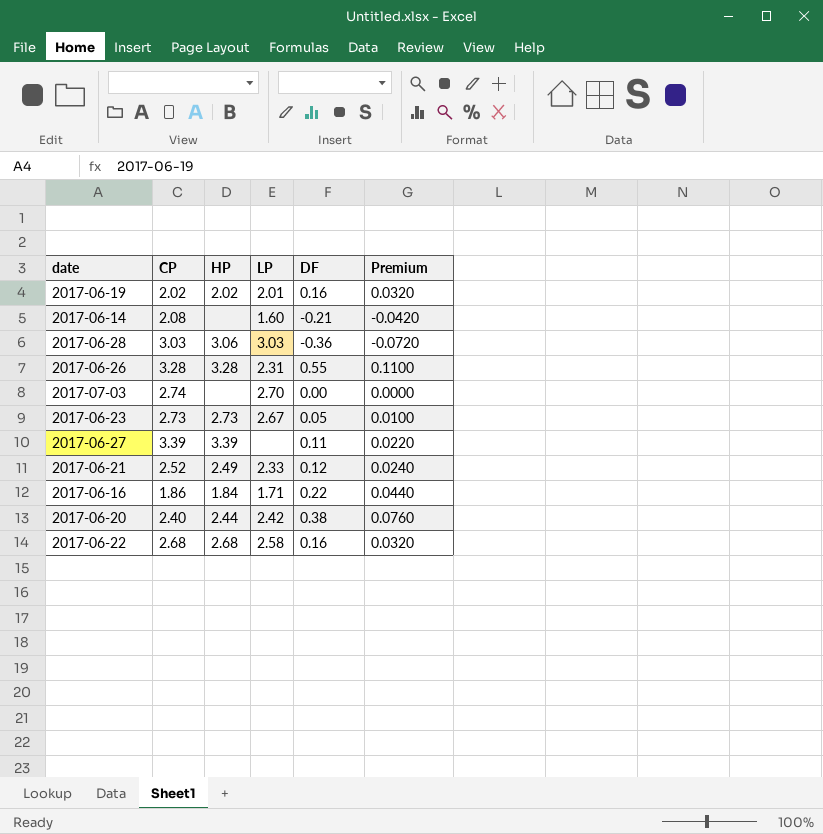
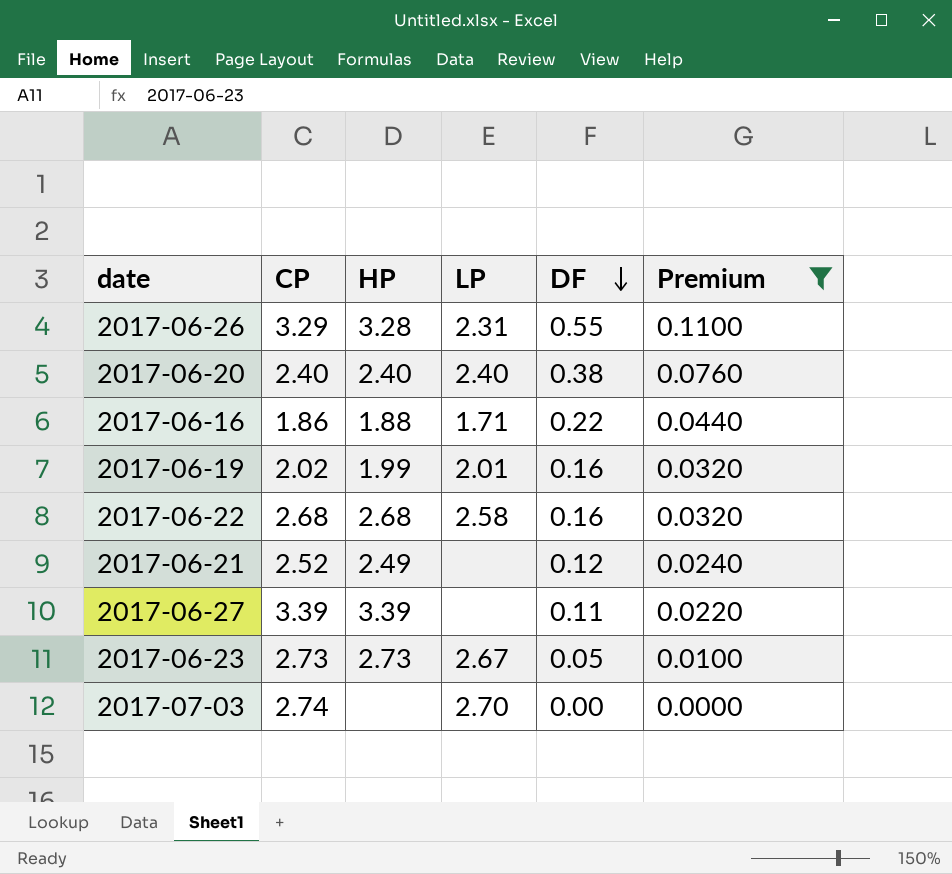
filter: none -> Premium >= 0.0000
row order: none -> DF descending
2017-06-26 | CP: 3.28 -> 3.29
2017-06-20 | HP: 2.44 -> 2.40
2017-06-20 | LP: 2.42 -> 2.40
2017-06-16 | HP: 1.84 -> 1.88
2017-06-19 | HP: 2.02 -> 1.99
2017-06-21 | LP: 2.33 -> none

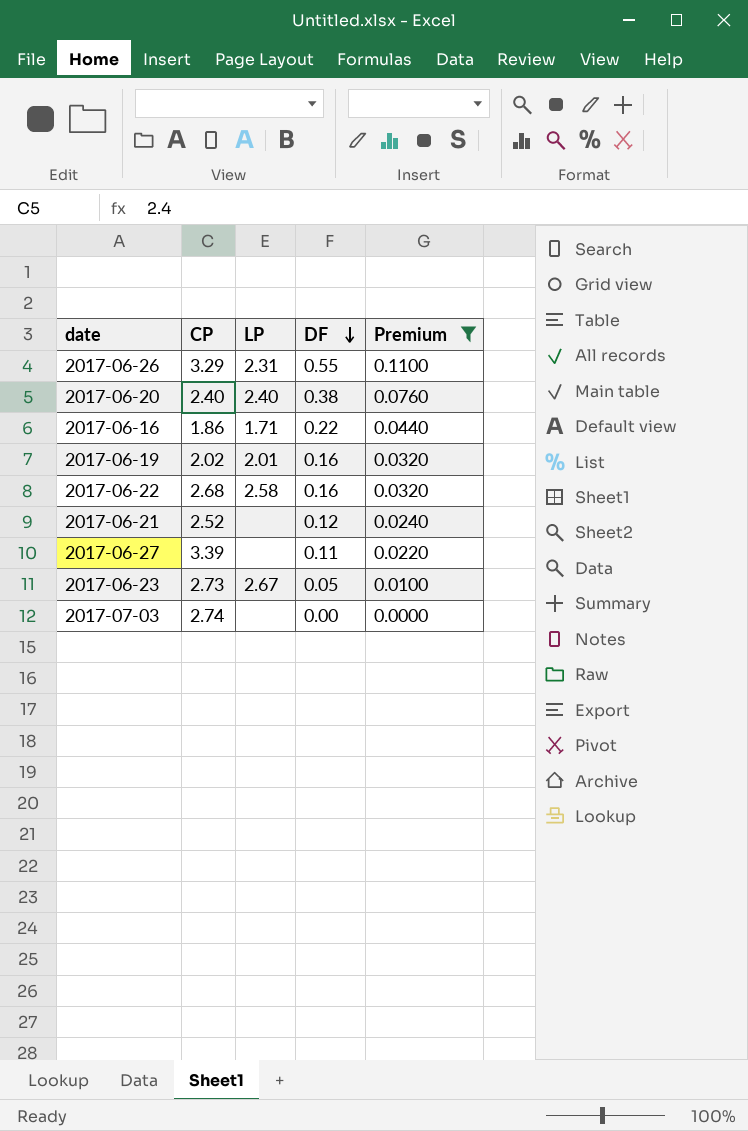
column HP | position: 3 -> none
2017-07-03 | LP: 2.70 -> none

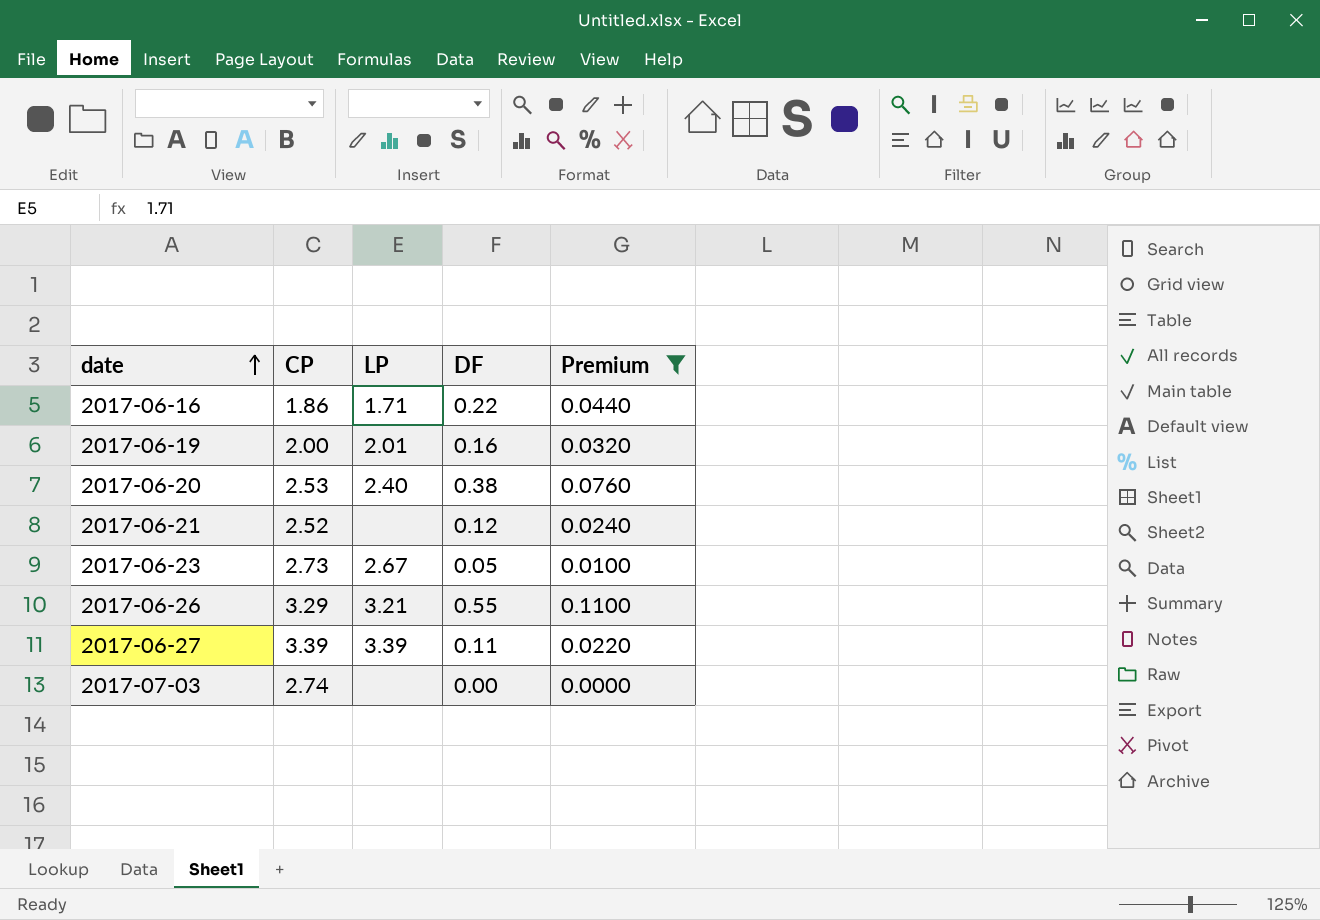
row order: DF descending -> date ascending
row 2017-06-22: 2.68 | 2.58 | 0.16 | 0.0320 -> none
2017-06-19 | CP: 2.02 -> 2.00
2017-06-20 | CP: 2.40 -> 2.53
2017-06-26 | LP: 2.31 -> 3.21
2017-06-27 | LP: none -> 3.39

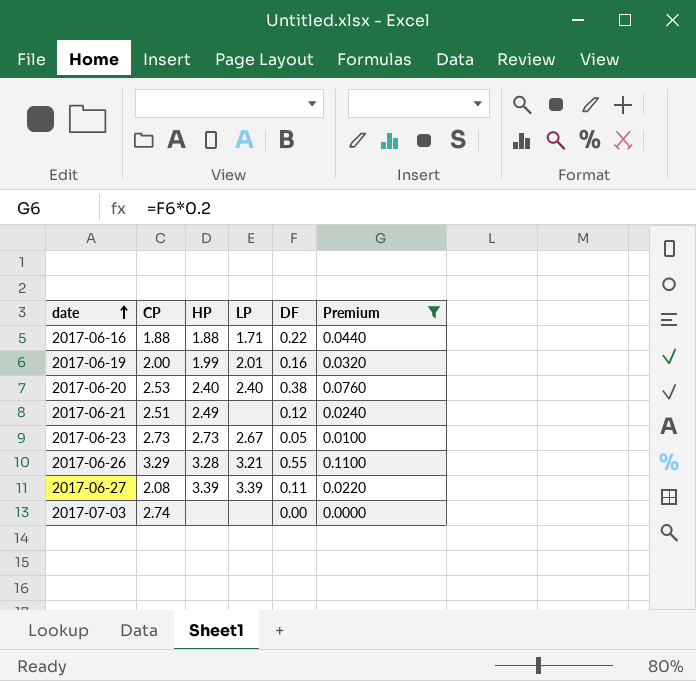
column HP | position: none -> 3
2017-06-16 | CP: 1.86 -> 1.88
2017-06-21 | CP: 2.52 -> 2.51
2017-06-27 | CP: 3.39 -> 2.08

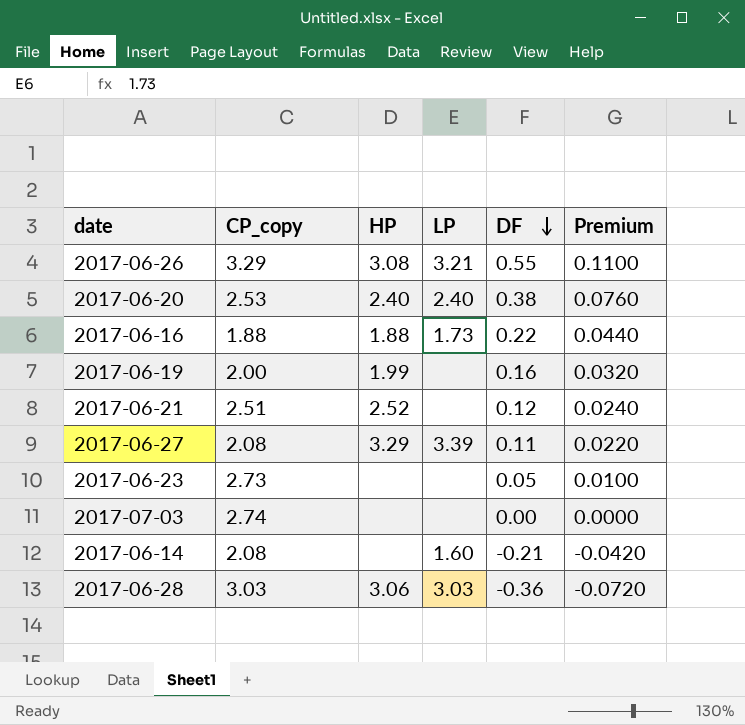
filter: Premium >= 0.0000 -> none
row order: date ascending -> DF descending
column name: CP -> CP_copy
2017-06-26 | HP: 3.28 -> 3.08
2017-06-16 | LP: 1.71 -> 1.73
2017-06-19 | LP: 2.01 -> none
2017-06-21 | HP: 2.49 -> 2.52
2017-06-27 | HP: 3.39 -> 3.29
2017-06-23 | HP: 2.73 -> none
2017-06-23 | LP: 2.67 -> none

